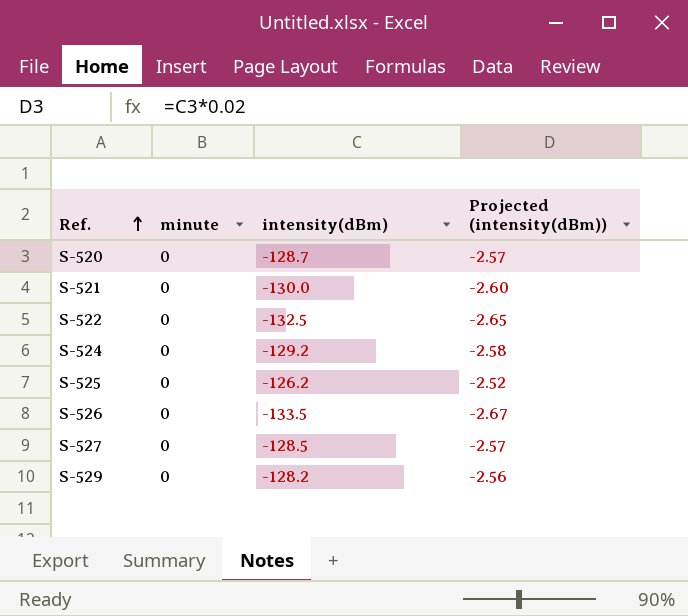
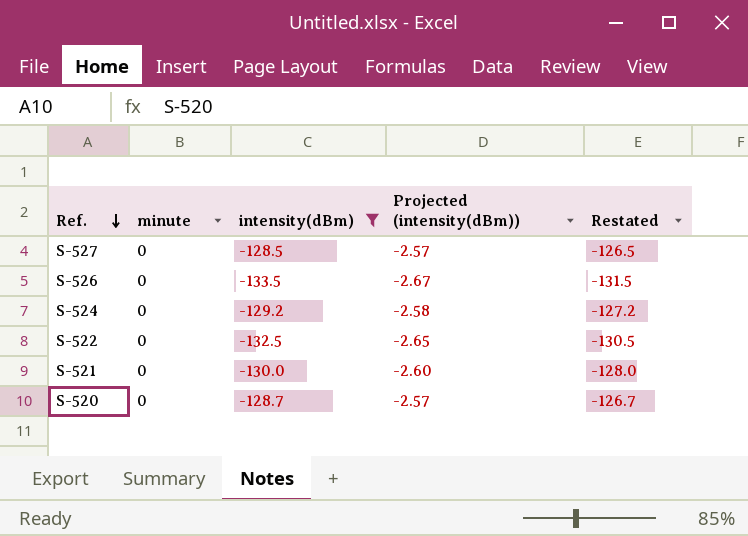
filter: none -> intensity(dBm) <= -128.5
row order: Ref. ascending -> Ref. descending
column Restated | formula: none -> [intensity(dBm)] + 2

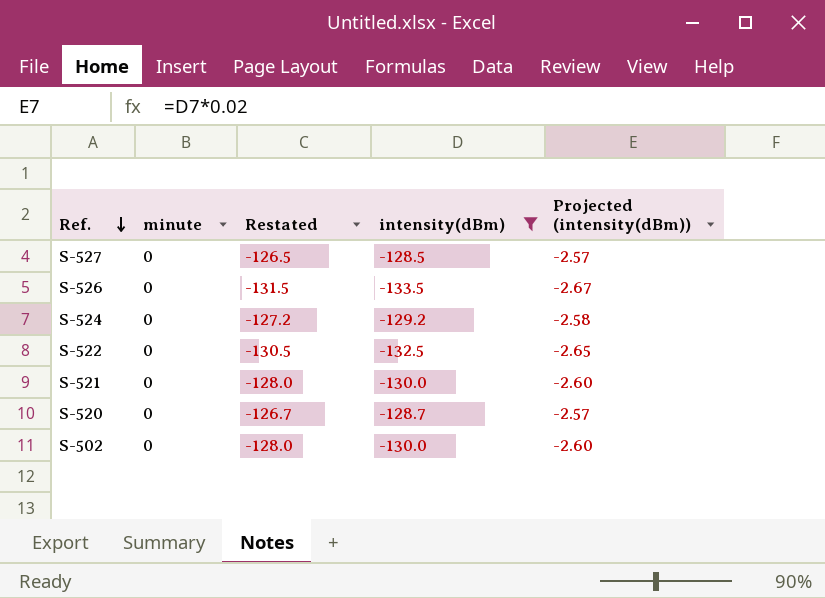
column Restated | position: 5 -> 3
row S-502: none -> 0 | -128.0 | -130.0 | -2.60

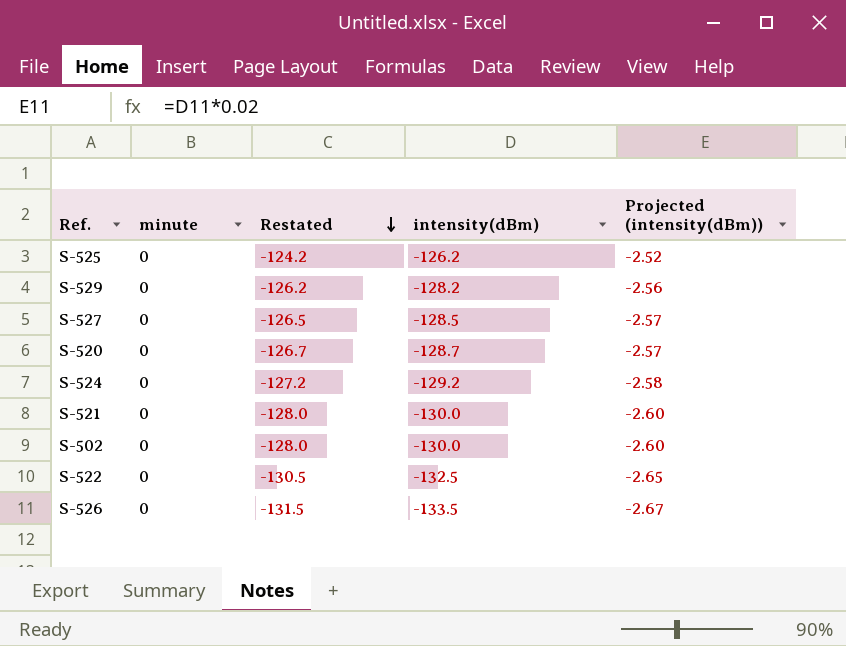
filter: intensity(dBm) <= -128.5 -> none
row order: Ref. descending -> Restated descending

